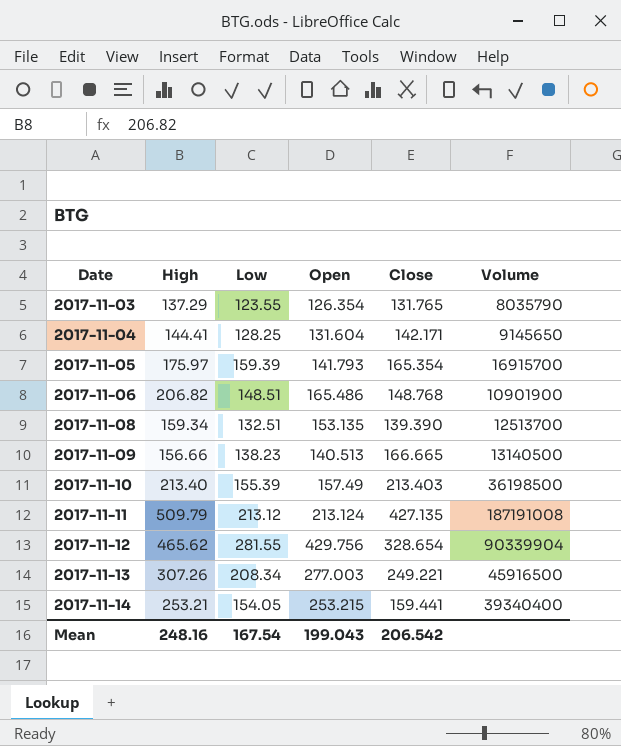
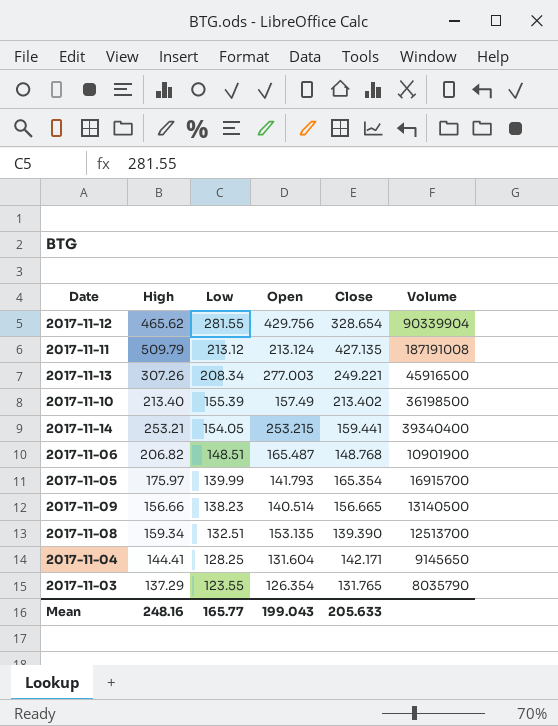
row order: Date ascending -> Low descending
2017-11-10 | Close: 213.403 -> 213.402
2017-11-06 | Open: 165.486 -> 165.487
2017-11-05 | Low: 159.39 -> 139.99
2017-11-09 | Open: 140.513 -> 140.514
2017-11-09 | Close: 166.665 -> 156.665
Mean | Low: 167.54 -> 165.77
Mean | Close: 206.542 -> 205.633

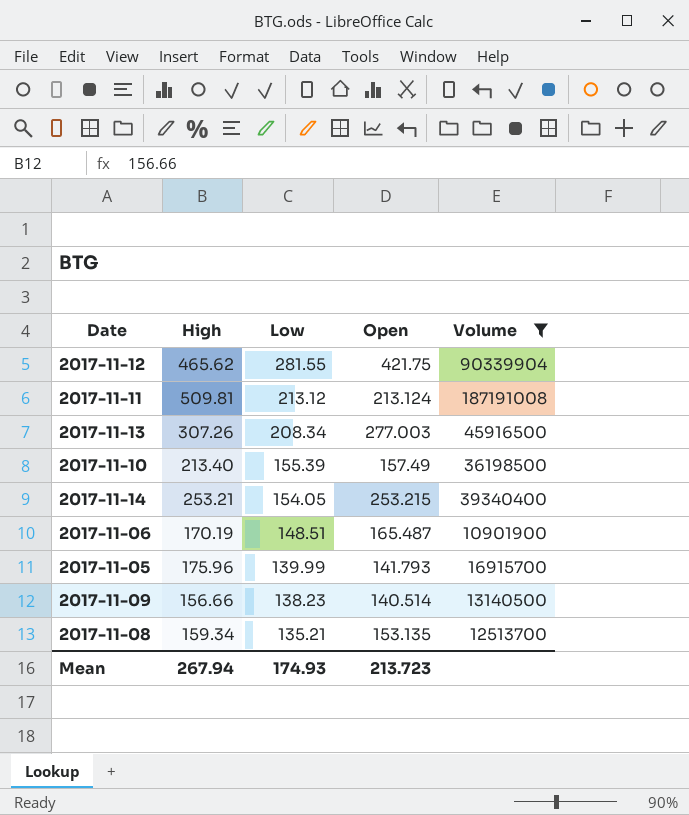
filter: none -> Volume >= 10901900
column Close | position: 5 -> none
2017-11-12 | Open: 429.756 -> 421.75
2017-11-11 | High: 509.79 -> 509.81
2017-11-06 | High: 206.82 -> 170.19
2017-11-05 | High: 175.97 -> 175.96
2017-11-08 | Low: 132.51 -> 135.21
Mean | High: 248.16 -> 267.94
Mean | Low: 165.77 -> 174.93
Mean | Open: 199.043 -> 213.723

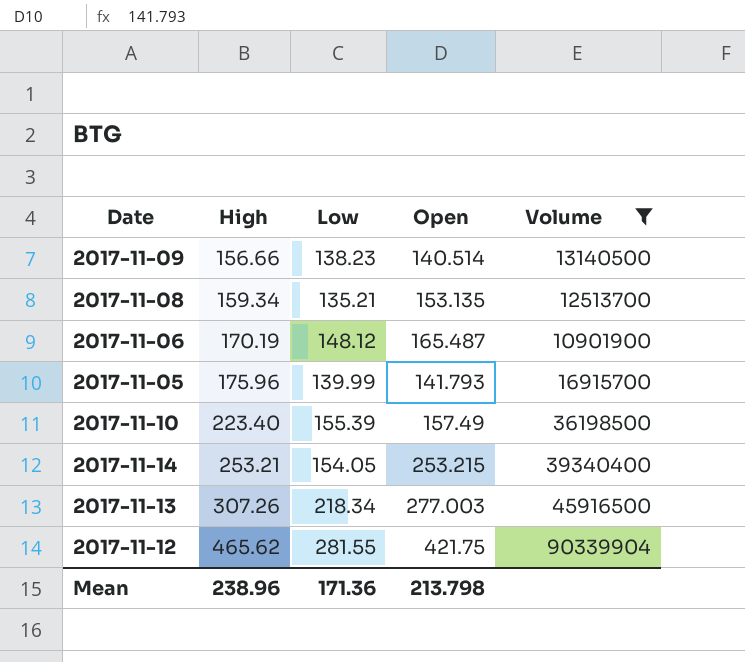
row order: Low descending -> High ascending
row 2017-11-11: 509.81 | 213.12 | 213.124 | 187191008 -> none
2017-11-06 | Low: 148.51 -> 148.12
2017-11-10 | High: 213.40 -> 223.40
2017-11-13 | Low: 208.34 -> 218.34
Mean | High: 267.94 -> 238.96
Mean | Low: 174.93 -> 171.36
Mean | Open: 213.723 -> 213.798

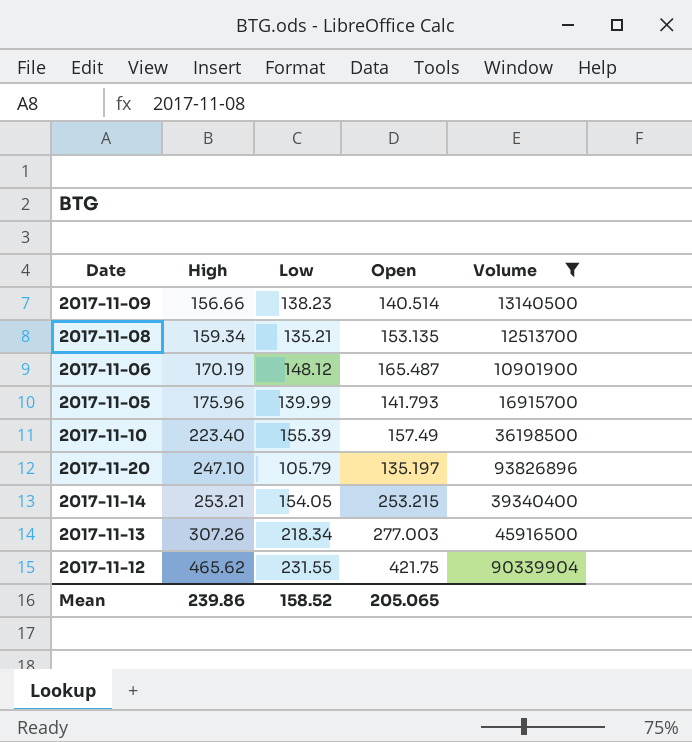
row 2017-11-20: none -> 247.10 | 105.79 | 135.197 | 93826896
2017-11-12 | Low: 281.55 -> 231.55
Mean | High: 238.96 -> 239.86
Mean | Low: 171.36 -> 158.52
Mean | Open: 213.798 -> 205.065

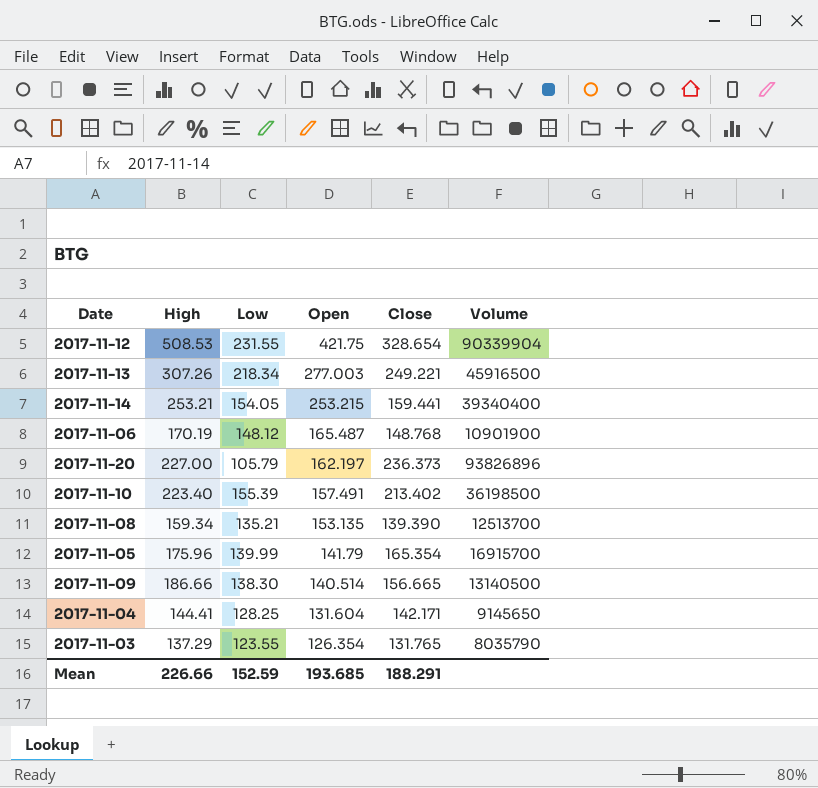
filter: Volume >= 10901900 -> none
row order: High ascending -> Open descending
column Close | position: none -> 5
2017-11-12 | High: 465.62 -> 508.53
2017-11-20 | High: 247.10 -> 227.00
2017-11-20 | Open: 135.197 -> 162.197
2017-11-10 | Open: 157.49 -> 157.491
2017-11-05 | Open: 141.793 -> 141.79
2017-11-09 | High: 156.66 -> 186.66
2017-11-09 | Low: 138.23 -> 138.30
Mean | High: 239.86 -> 226.66
Mean | Low: 158.52 -> 152.59
Mean | Open: 205.065 -> 193.685

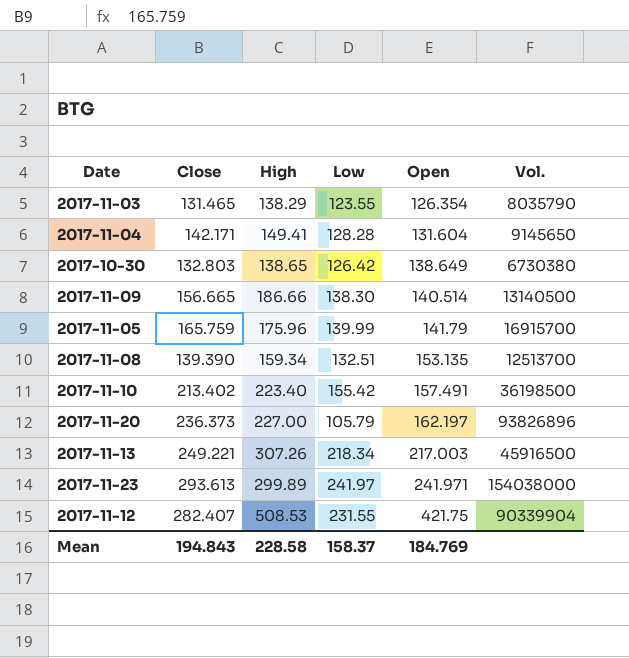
row order: Open descending -> Open ascending
column Close | position: 5 -> 2
column name: Volume -> Vol.
row 2017-11-14: 253.21 | 154.05 | 253.215 | 159.441 | 39340400 -> none
row 2017-11-06: 170.19 | 148.12 | 165.487 | 148.768 | 10901900 -> none
2017-11-03 | Close: 131.765 -> 131.465
2017-11-03 | High: 137.29 -> 138.29
2017-11-04 | High: 144.41 -> 149.41
2017-11-04 | Low: 128.25 -> 128.28
row 2017-10-30: none -> 132.803 | 138.65 | 126.42 | 138.649 | 6730380
2017-11-05 | Close: 165.354 -> 165.759
2017-11-08 | Low: 135.21 -> 132.51
2017-11-10 | Low: 155.39 -> 155.42
2017-11-13 | Open: 277.003 -> 217.003
row 2017-11-23: none -> 293.613 | 299.89 | 241.97 | 241.971 | 154038000
2017-11-12 | Close: 328.654 -> 282.407
Mean | Close: 188.291 -> 194.843
Mean | High: 226.66 -> 228.58
Mean | Low: 152.59 -> 158.37
Mean | Open: 193.685 -> 184.769

